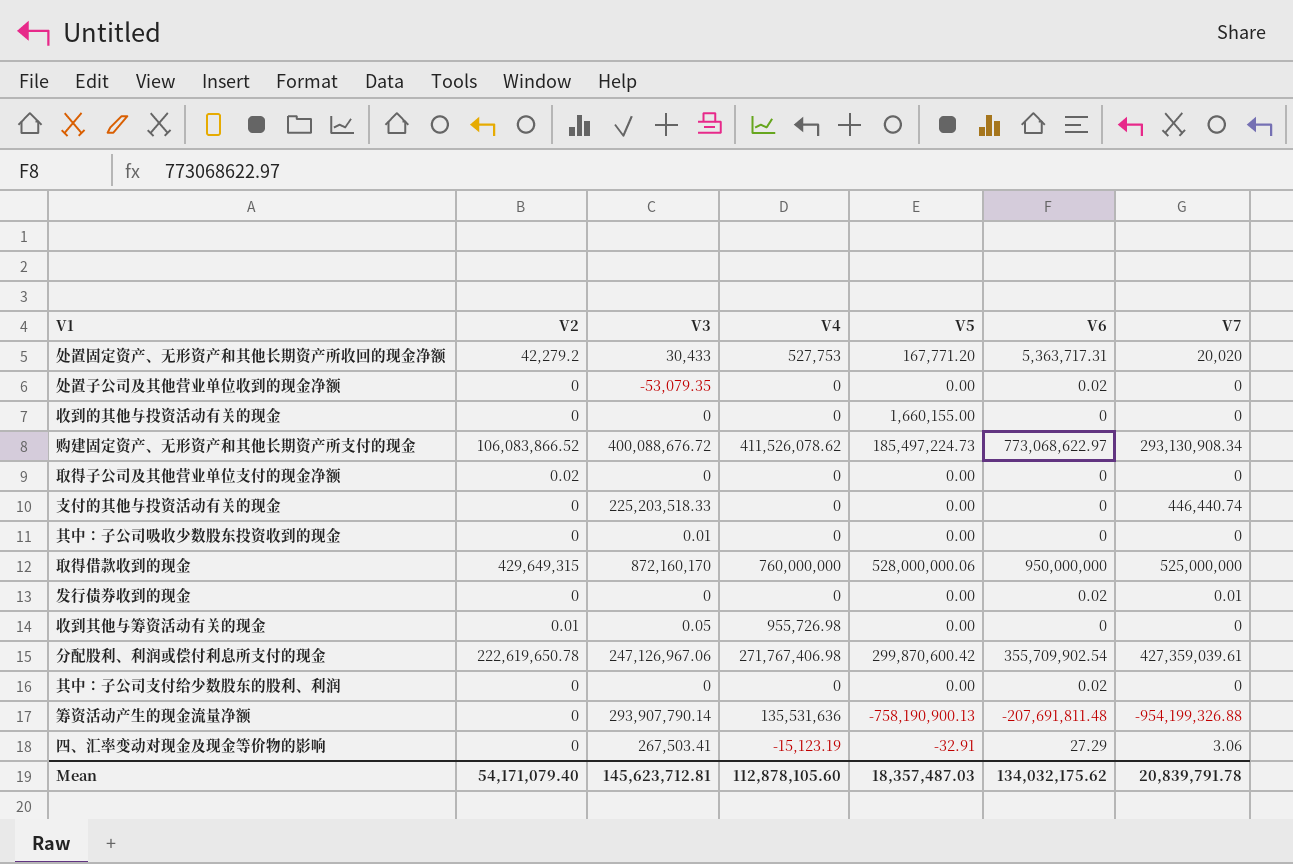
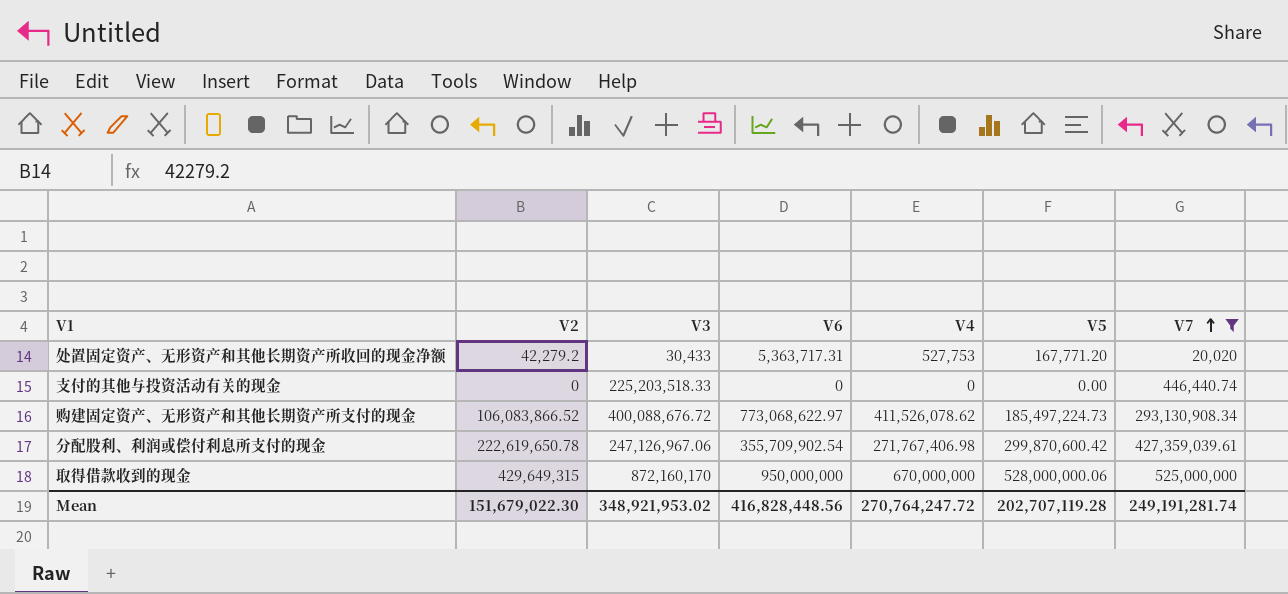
filter: none -> V7 >= 20,020
row order: none -> V7 ascending
column V6 | position: 6 -> 4
取得借款收到的现金 | V4: 760,000,000 -> 670,000,000
Mean | V2: 54,171,079.40 -> 151,679,022.30
Mean | V3: 145,623,712.81 -> 348,921,953.02
Mean | V6: 134,032,175.62 -> 416,828,448.56
Mean | V4: 112,878,105.60 -> 270,764,247.72
Mean | V5: 18,357,487.03 -> 202,707,119.28
Mean | V7: 20,839,791.78 -> 249,191,281.74

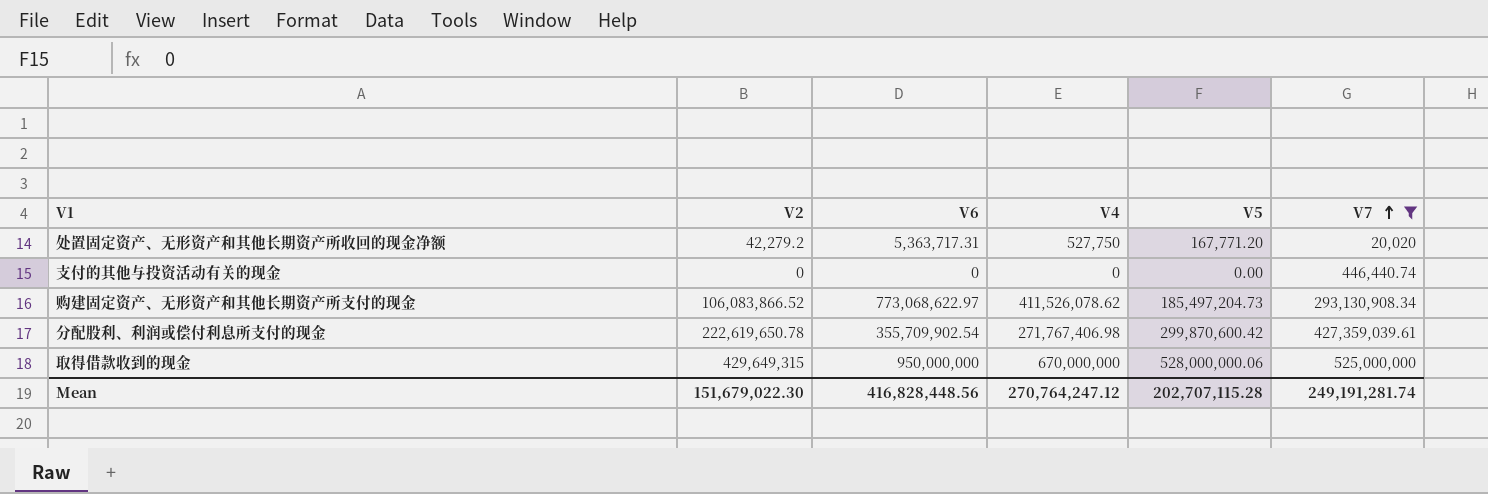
column V3 | position: 3 -> none
处置固定资产、无形资产和其他长期资产所收回的现金净额 | V4: 527,753 -> 527,750
购建固定资产、无形资产和其他长期资产所支付的现金 | V5: 185,497,224.73 -> 185,497,204.73
Mean | V4: 270,764,247.72 -> 270,764,247.12
Mean | V5: 202,707,119.28 -> 202,707,115.28

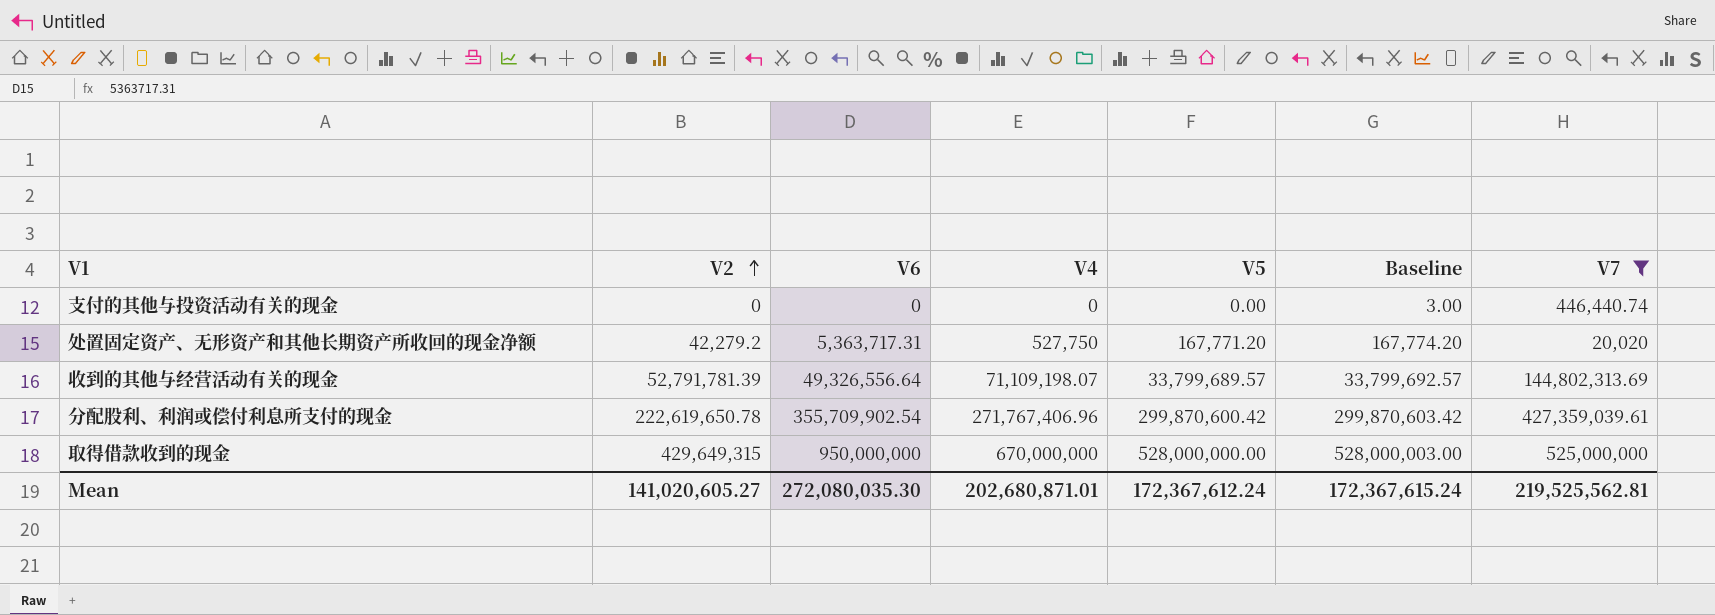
row order: V7 ascending -> V2 ascending
column Baseline | formula: none -> [V5] + 3
row 购建固定资产、无形资产和其他长期资产所支付的现金: 106,083,866.52 | 773,068,622.97 | 411,526,078.62 | 185,497,204.73 | 293,130,908.34 -> none
row 收到的其他与经营活动有关的现金: none -> 52,791,781.39 | 49,326,556.64 | 71,109,198.07 | 33,799,689.57 | 33,799,692.57 | 144,802,313.69
分配股利、利润或偿付利息所支付的现金 | V4: 271,767,406.98 -> 271,767,406.96
取得借款收到的现金 | V5: 528,000,000.06 -> 528,000,000.00
Mean | V2: 151,679,022.30 -> 141,020,605.27
Mean | V6: 416,828,448.56 -> 272,080,035.30
Mean | V4: 270,764,247.12 -> 202,680,871.01
Mean | V5: 202,707,115.28 -> 172,367,612.24
Mean | V7: 249,191,281.74 -> 219,525,562.81

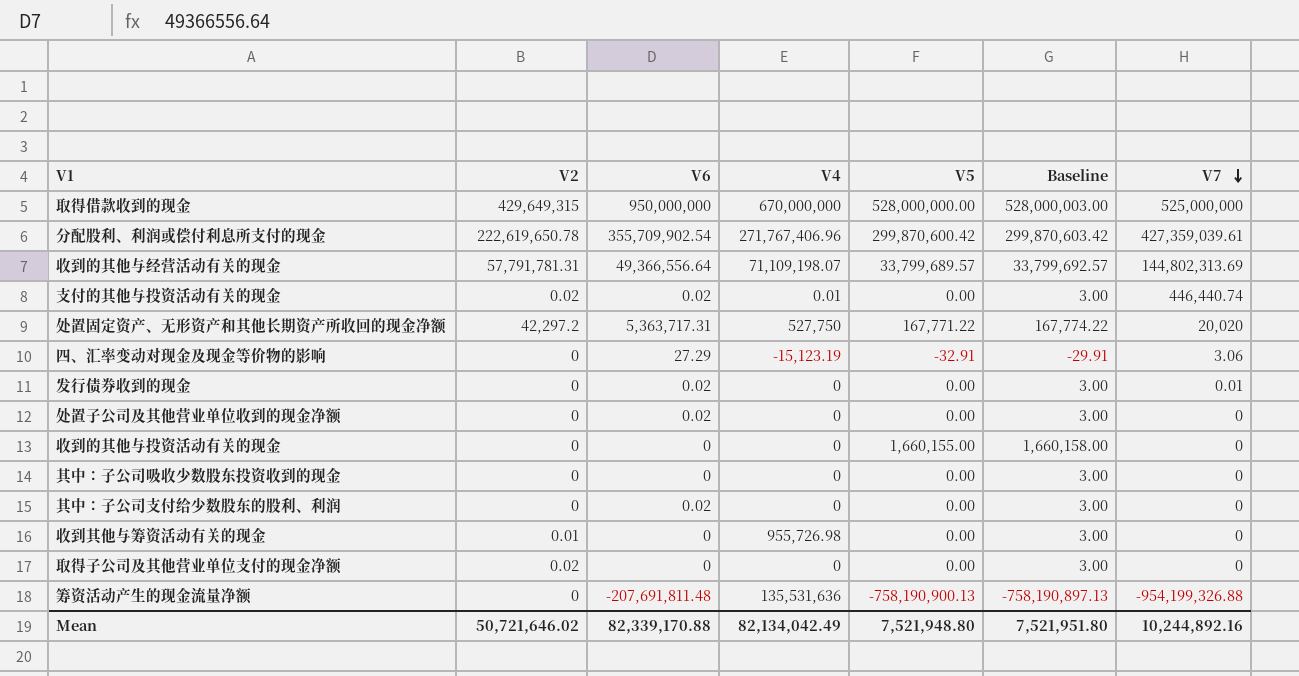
filter: V7 >= 20,020 -> none
row order: V2 ascending -> V7 descending
收到的其他与经营活动有关的现金 | V2: 52,791,781.39 -> 57,791,781.31
收到的其他与经营活动有关的现金 | V6: 49,326,556.64 -> 49,366,556.64
支付的其他与投资活动有关的现金 | V2: 0 -> 0.02
支付的其他与投资活动有关的现金 | V6: 0 -> 0.02
支付的其他与投资活动有关的现金 | V4: 0 -> 0.01
处置固定资产、无形资产和其他长期资产所收回的现金净额 | V2: 42,279.2 -> 42,297.2
处置固定资产、无形资产和其他长期资产所收回的现金净额 | V5: 167,771.20 -> 167,771.22
处置固定资产、无形资产和其他长期资产所收回的现金净额 | Baseline: 167,774.20 -> 167,774.22
Mean | V2: 141,020,605.27 -> 50,721,646.02
Mean | V6: 272,080,035.30 -> 82,339,170.88
Mean | V4: 202,680,871.01 -> 82,134,042.49
Mean | V5: 172,367,612.24 -> 7,521,948.80
Mean | Baseline: 172,367,615.24 -> 7,521,951.80
Mean | V7: 219,525,562.81 -> 10,244,892.16

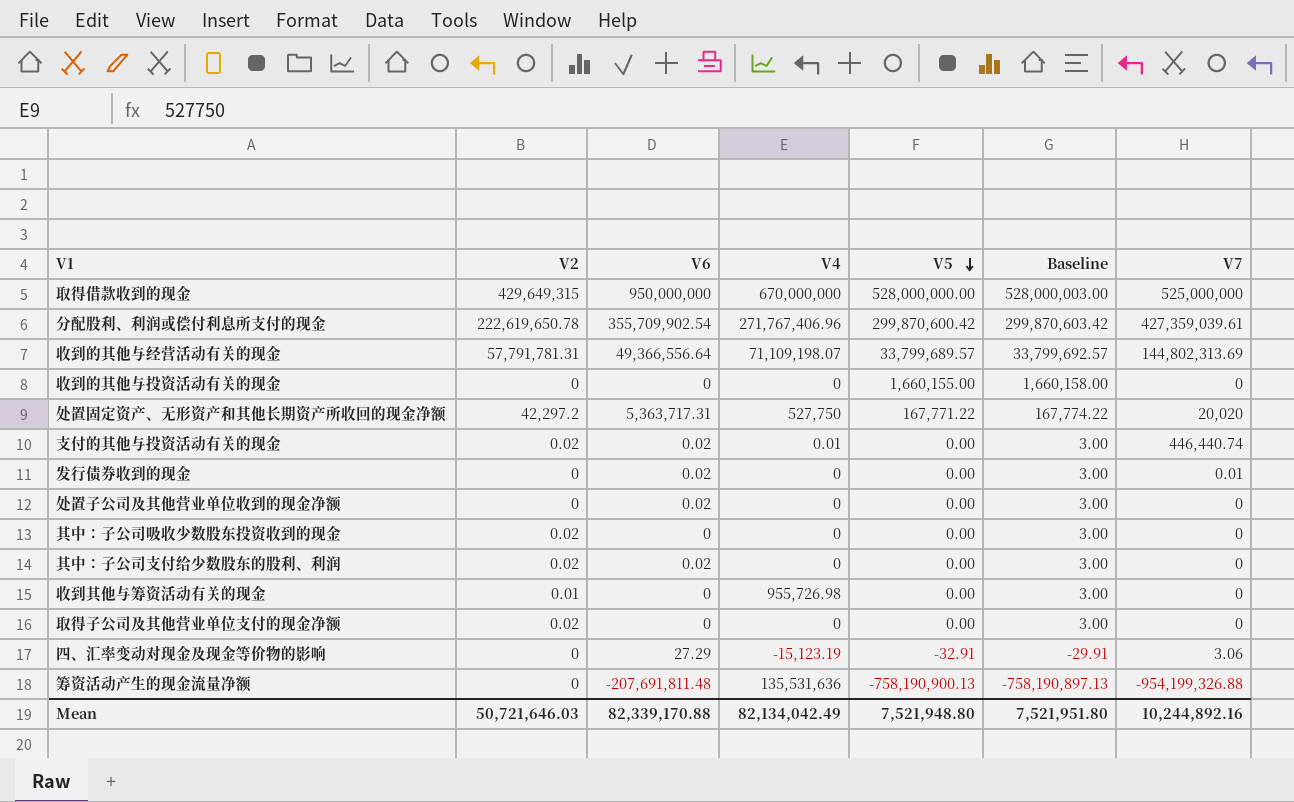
row order: V7 descending -> V5 descending
其中：子公司吸收少数股东投资收到的现金 | V2: 0 -> 0.02
其中：子公司支付给少数股东的股利、利润 | V2: 0 -> 0.02
Mean | V2: 50,721,646.02 -> 50,721,646.03

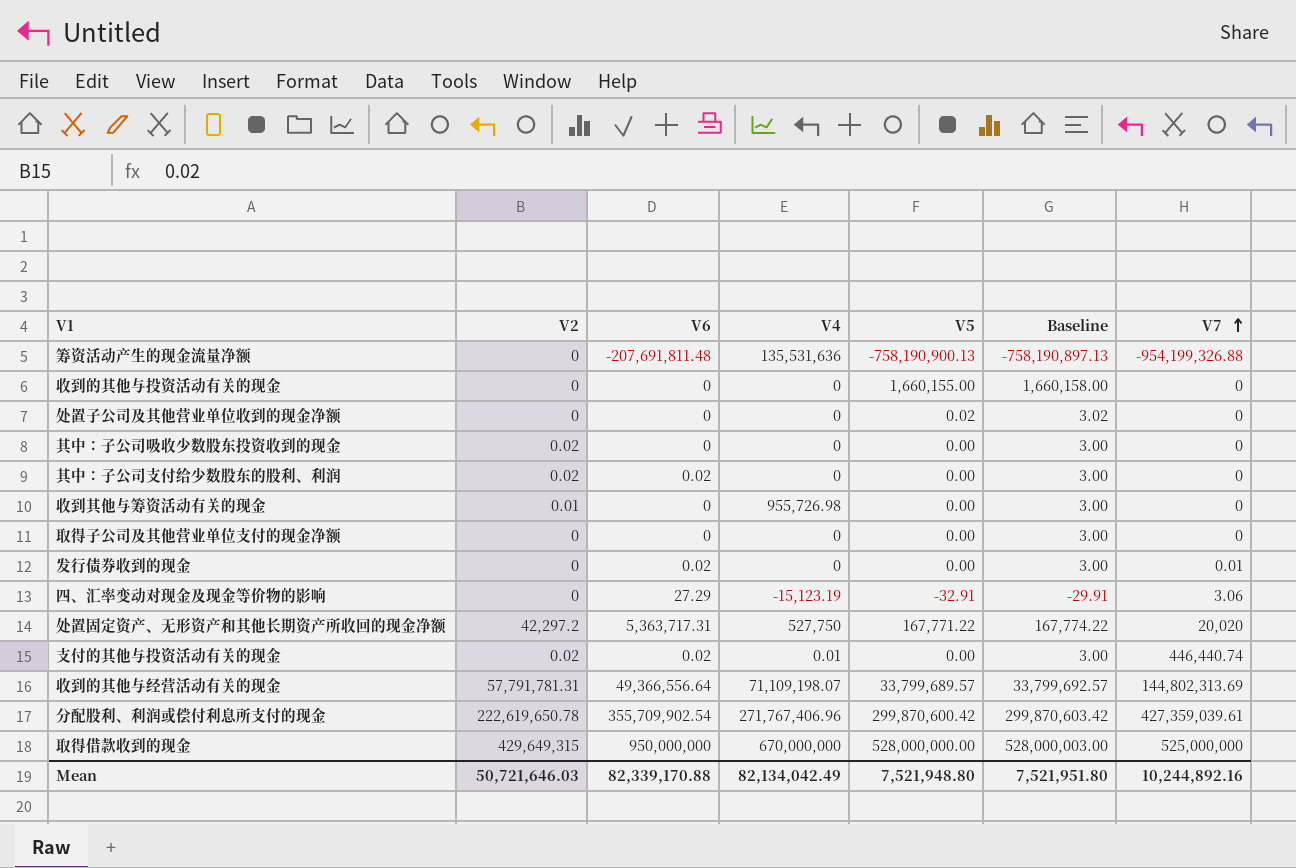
row order: V5 descending -> V7 ascending
处置子公司及其他营业单位收到的现金净额 | V6: 0.02 -> 0
处置子公司及其他营业单位收到的现金净额 | V5: 0.00 -> 0.02
处置子公司及其他营业单位收到的现金净额 | Baseline: 3.00 -> 3.02
取得子公司及其他营业单位支付的现金净额 | V2: 0.02 -> 0

